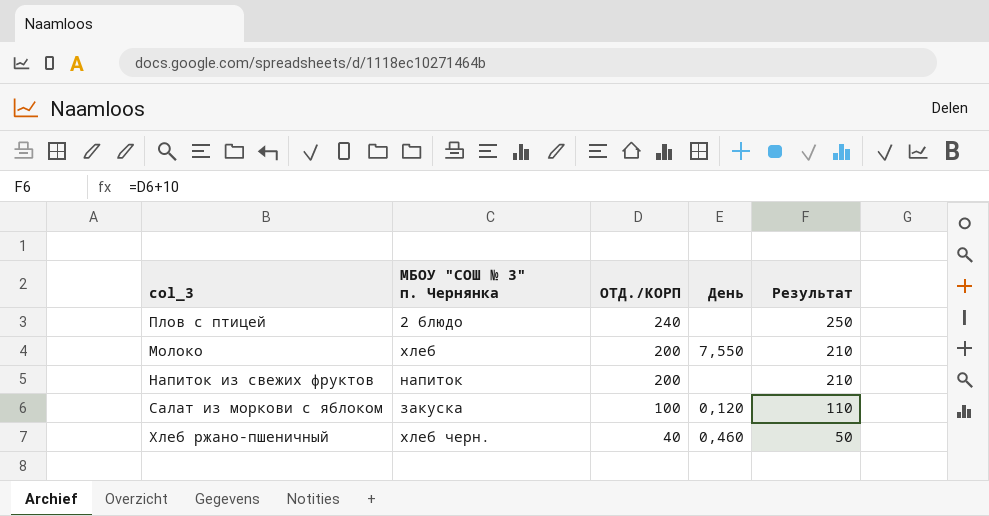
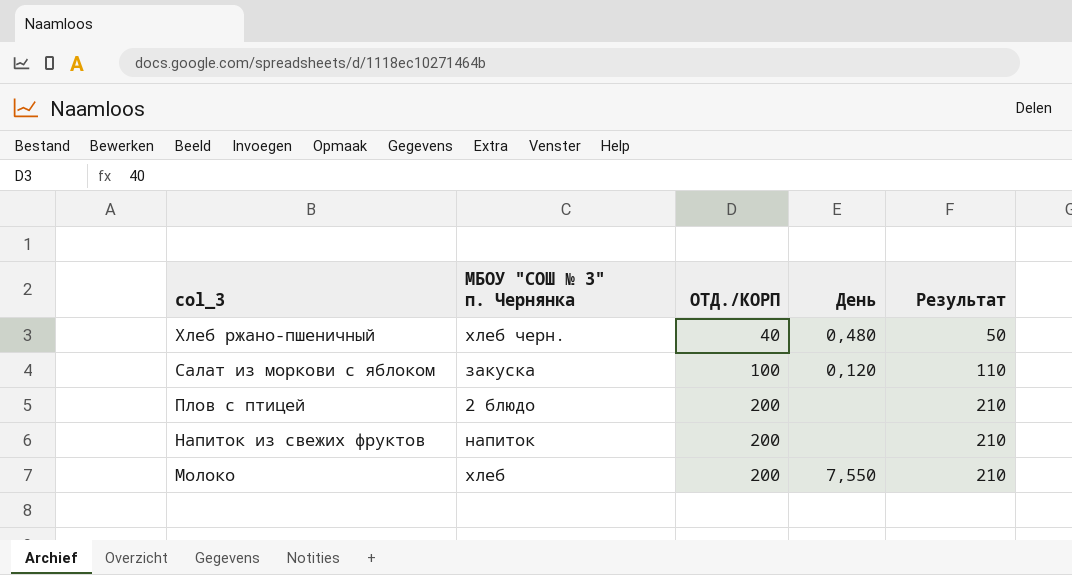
row order: ОТД./КОРП descending -> col_3 descending
Хлеб ржано-пшеничный | День: 0,460 -> 0,480
Плов с птицей | ОТД./КОРП: 240 -> 200
Плов с птицей | Результат: 250 -> 210

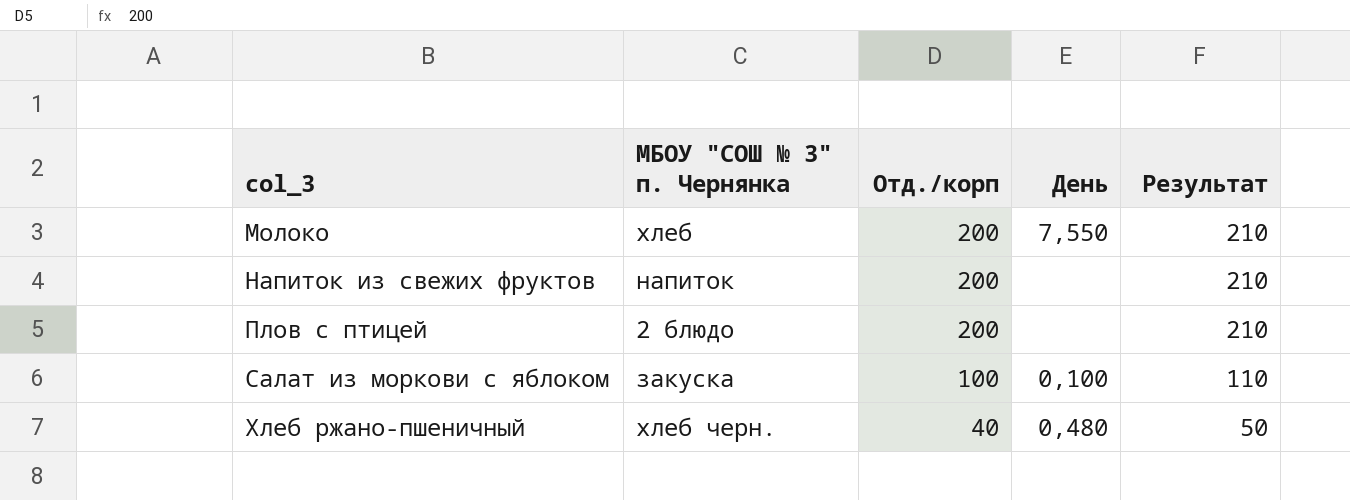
row order: col_3 descending -> col_3 ascending
column name: ОТД./КОРП -> Отд./корп
Салат из моркови с яблоком | День: 0,120 -> 0,100

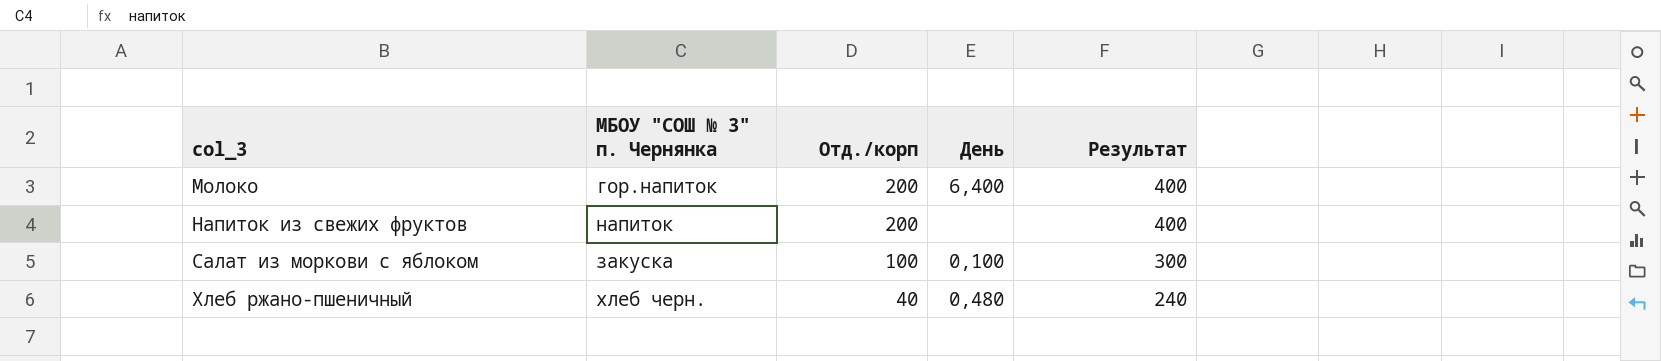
column Результат | formula: [Отд./корп] + 10 -> [Отд./корп] + 200
row Плов с птицей: 2 блюдо | 200 | none | 210 -> none
Молоко | МБОУ "СОШ № 3" п. Чернянка: хлеб -> гор.напиток
Молоко | День: 7,550 -> 6,400

